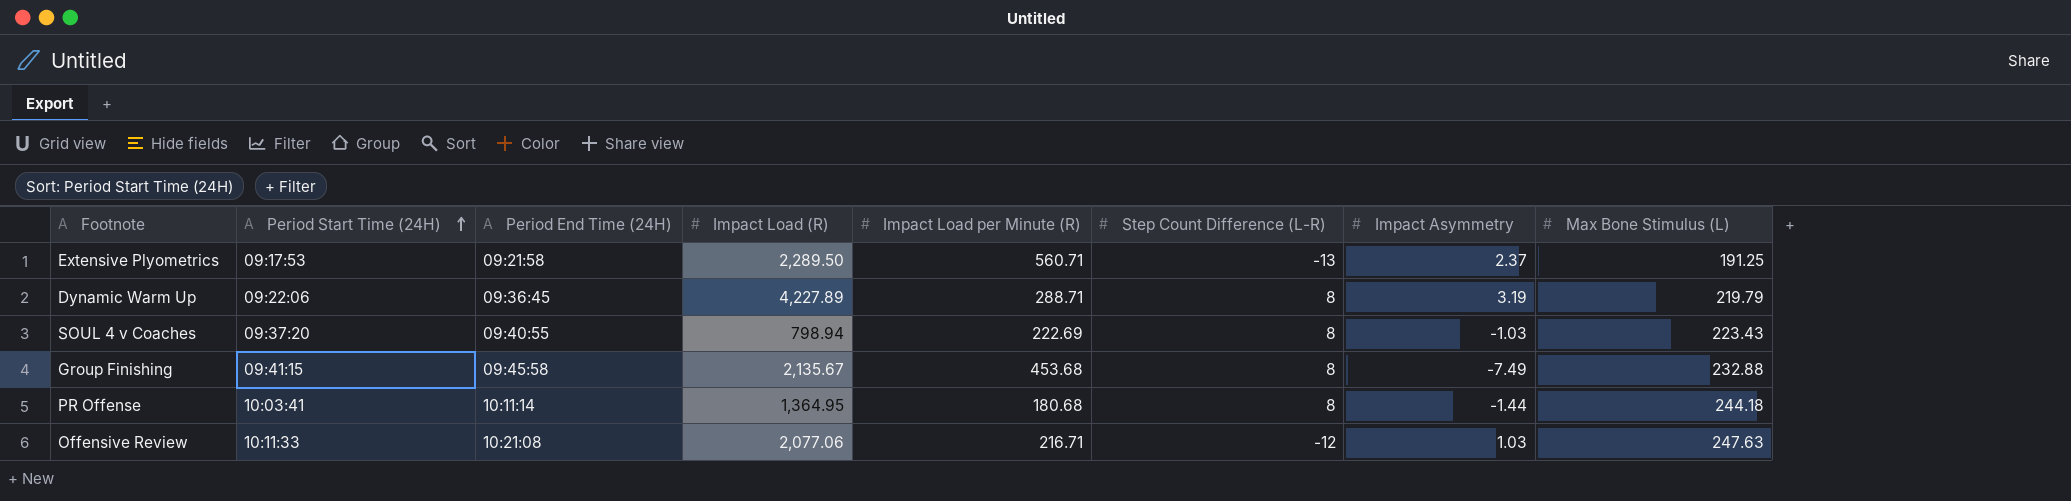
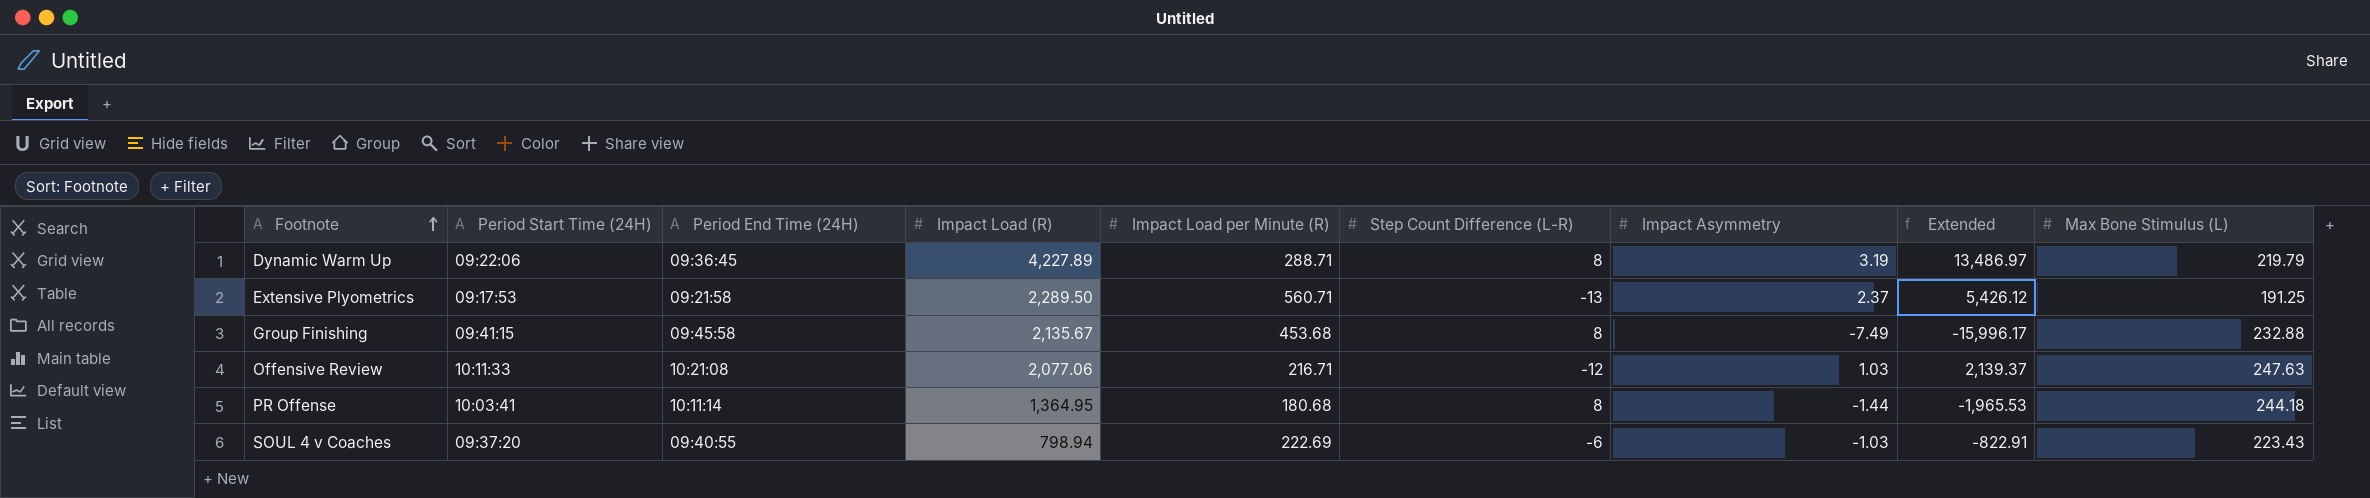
row order: Period Start Time (24H) ascending -> Footnote ascending
column Extended | formula: none -> [Impact Load (R)] * [Impact Asymmetry]
SOUL 4 v Coaches | Step Count Difference (L-R): 8 -> -6

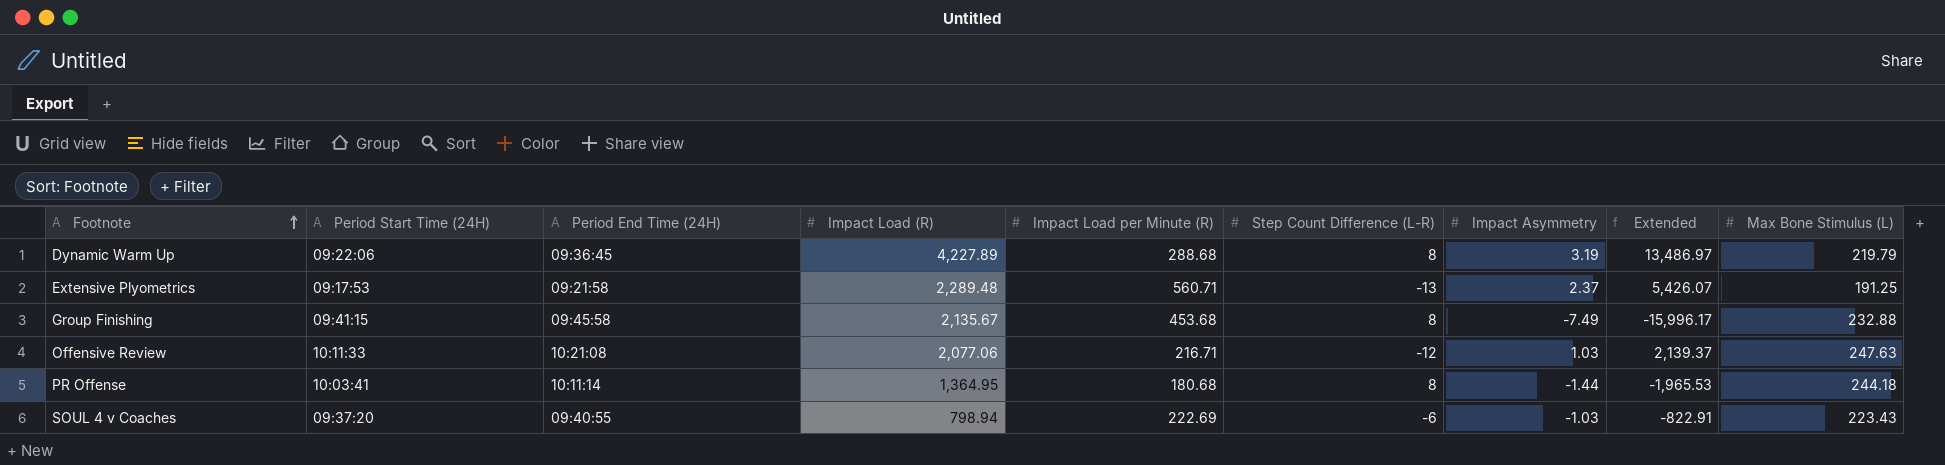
Dynamic Warm Up | Impact Load per Minute (R): 288.71 -> 288.68
Extensive Plyometrics | Impact Load (R): 2,289.50 -> 2,289.48
Extensive Plyometrics | Extended: 5,426.12 -> 5,426.07

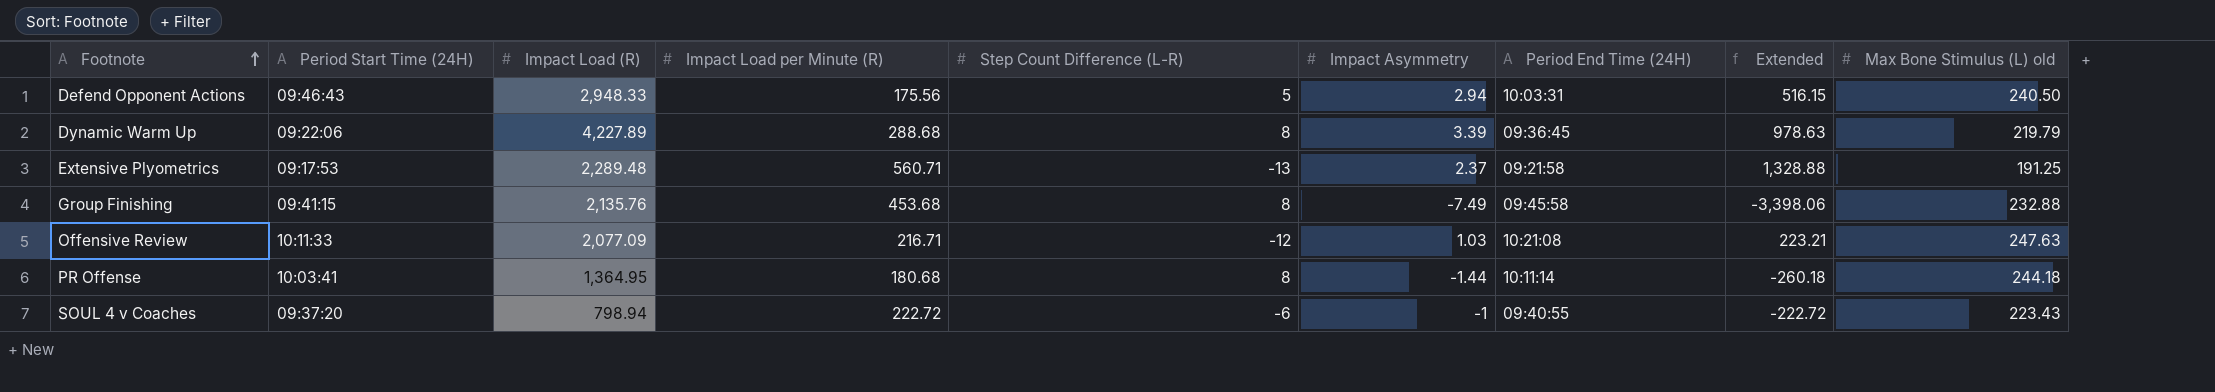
column Period End Time (24H) | position: 3 -> 7
column Extended | formula: [Impact Load (R)] * [Impact Asymmetry] -> [Impact Load per Minute (R)] * [Impact Asymmetry]
column name: Max Bone Stimulus (L) -> Max Bone Stimulus (L) old
row Defend Opponent Actions: none -> 09:46:43 | 2,948.33 | 175.56 | 5 | 2.94 | 10:03:31 | 516.15 | 240.50
Dynamic Warm Up | Impact Asymmetry: 3.19 -> 3.39
Group Finishing | Impact Load (R): 2,135.67 -> 2,135.76
Offensive Review | Impact Load (R): 2,077.06 -> 2,077.09
SOUL 4 v Coaches | Impact Load per Minute (R): 222.69 -> 222.72
SOUL 4 v Coaches | Impact Asymmetry: -1.03 -> -1

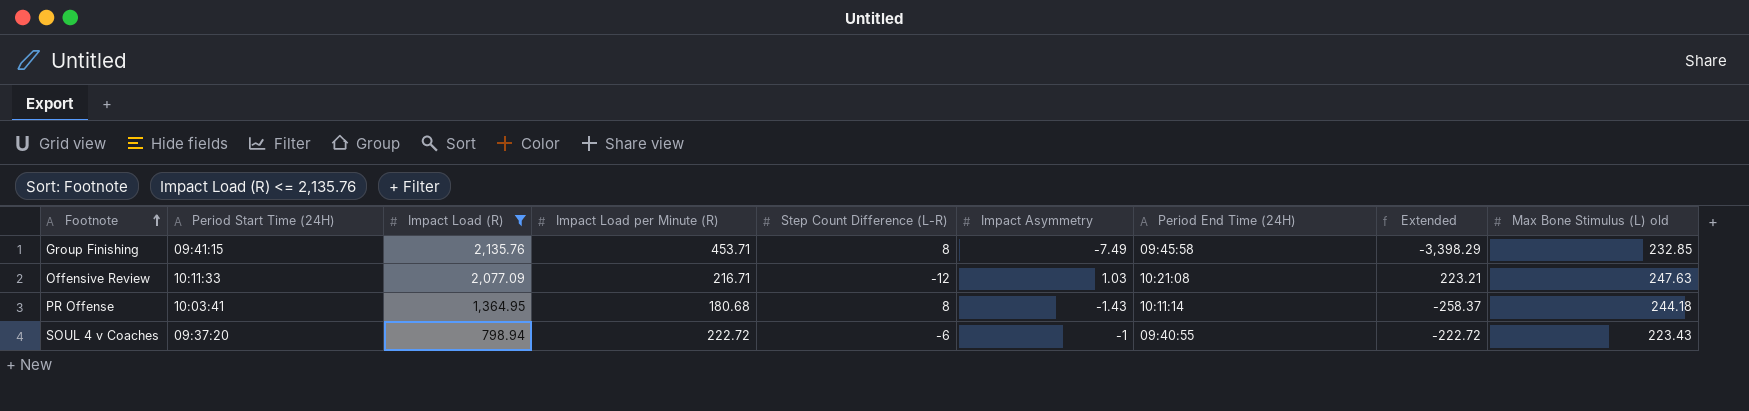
filter: none -> Impact Load (R) <= 2,135.76
Group Finishing | Impact Load per Minute (R): 453.68 -> 453.71
Group Finishing | Extended: -3,398.06 -> -3,398.29
Group Finishing | Max Bone Stimulus (L) old: 232.88 -> 232.85
PR Offense | Impact Asymmetry: -1.44 -> -1.43
PR Offense | Extended: -260.18 -> -258.37

